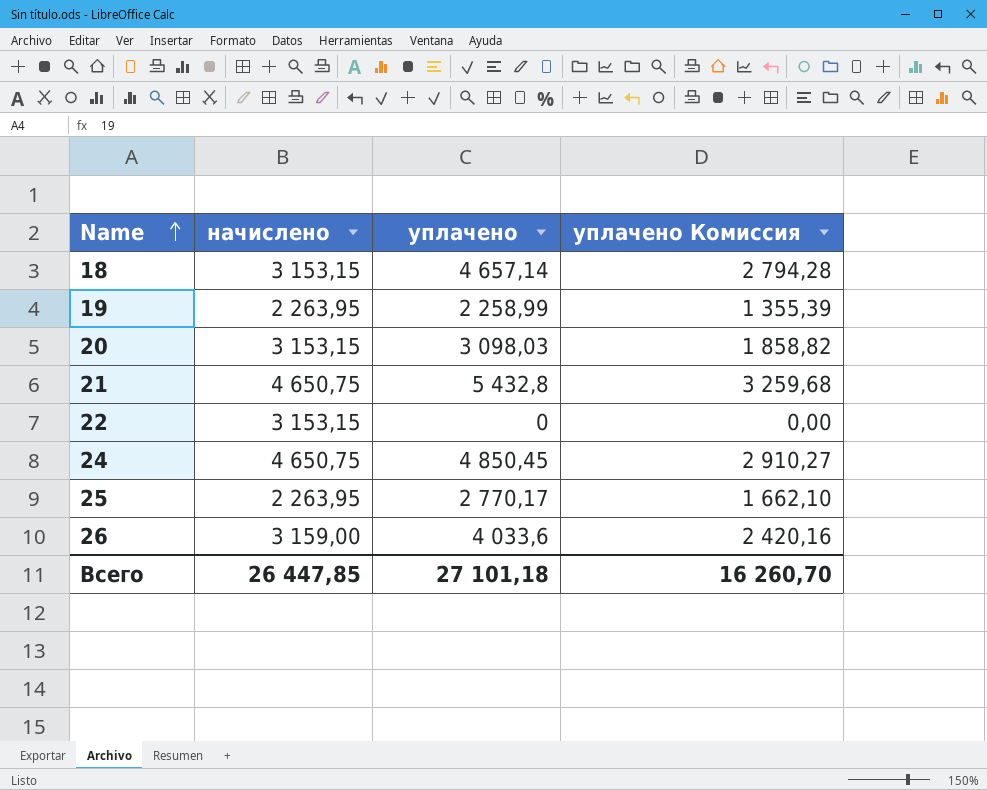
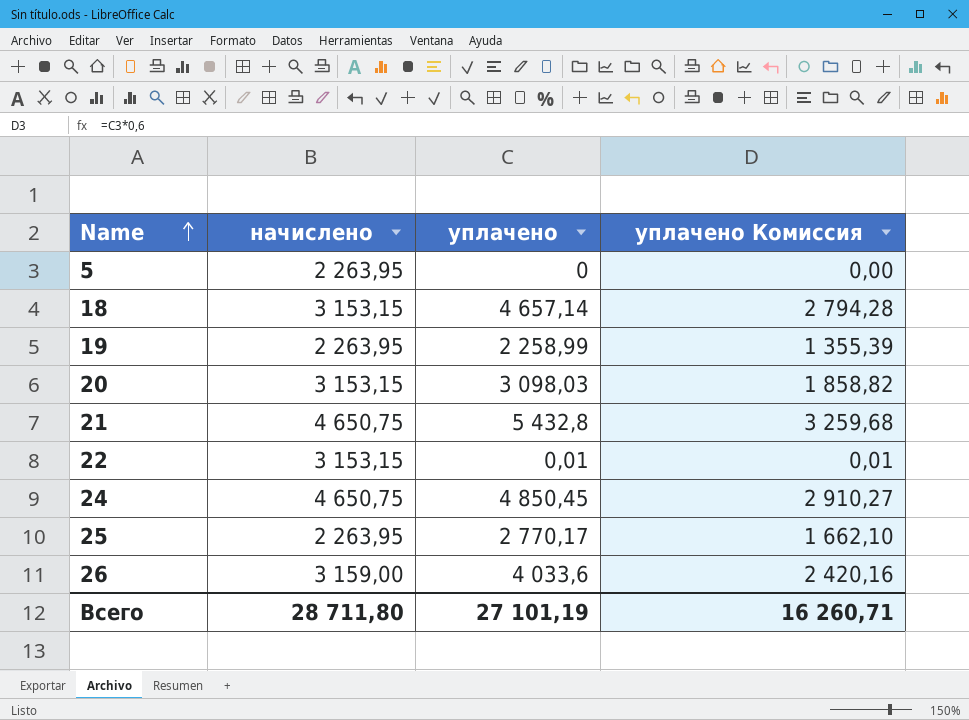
row 5: none -> 2 263,95 | 0 | 0,00
22 | уплачено: 0 -> 0,01
22 | уплачено Комиссия: 0,00 -> 0,01
Всего | начислено: 26 447,85 -> 28 711,80
Всего | уплачено: 27 101,18 -> 27 101,19
Всего | уплачено Комиссия: 16 260,70 -> 16 260,71

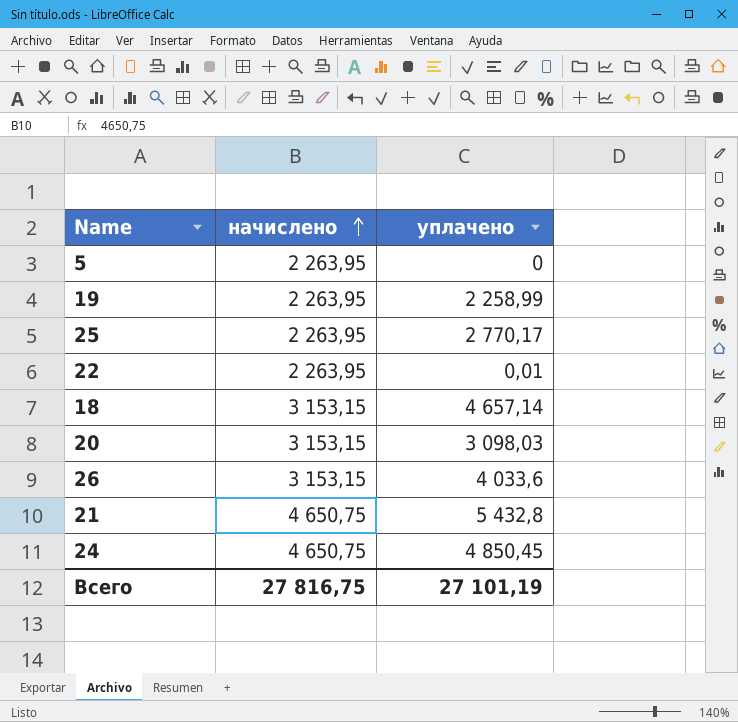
row order: Name ascending -> начислено ascending
column уплачено Комиссия | formula: [уплачено] * 0,6 -> none
22 | начислено: 3 153,15 -> 2 263,95
26 | начислено: 3 159,00 -> 3 153,15
Всего | начислено: 28 711,80 -> 27 816,75

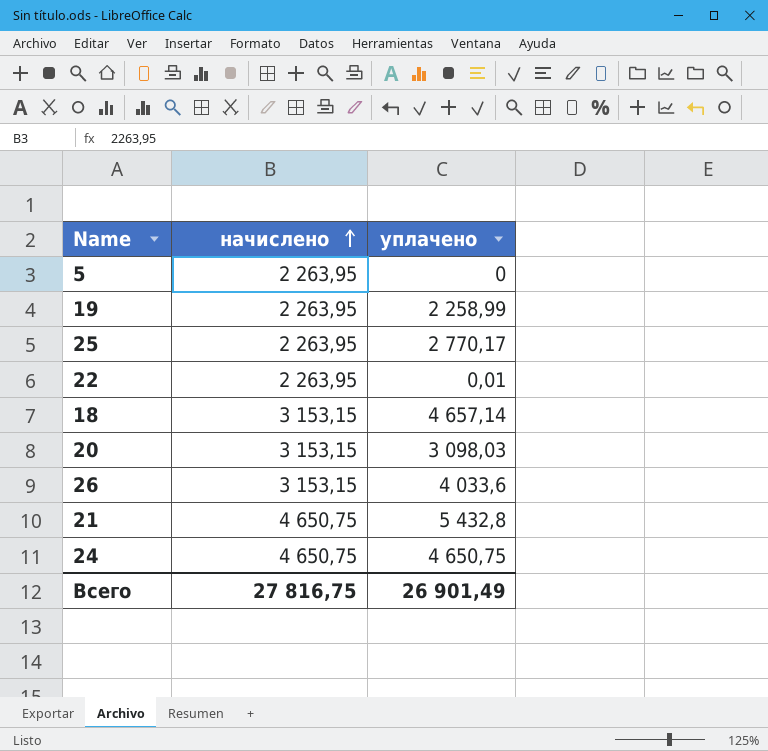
24 | уплачено: 4 850,45 -> 4 650,75
Всего | уплачено: 27 101,19 -> 26 901,49

